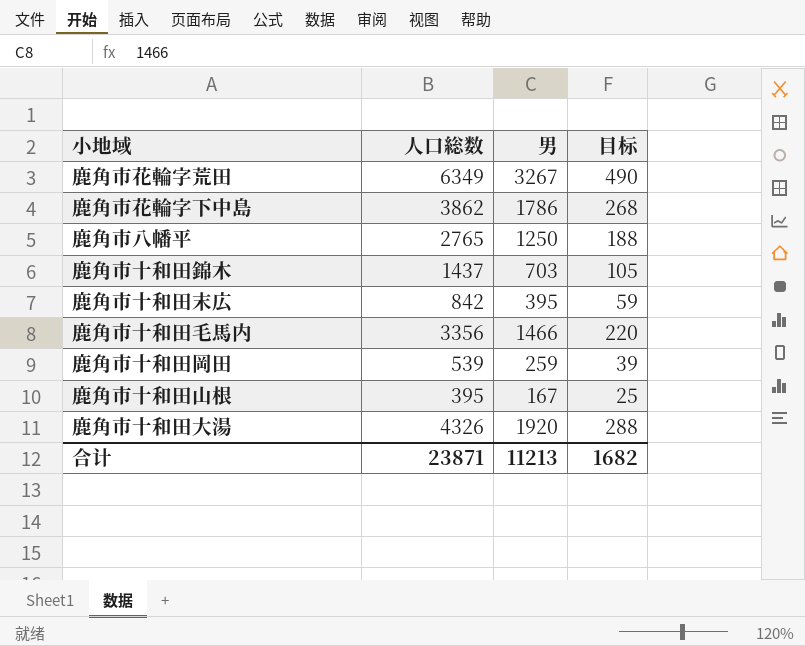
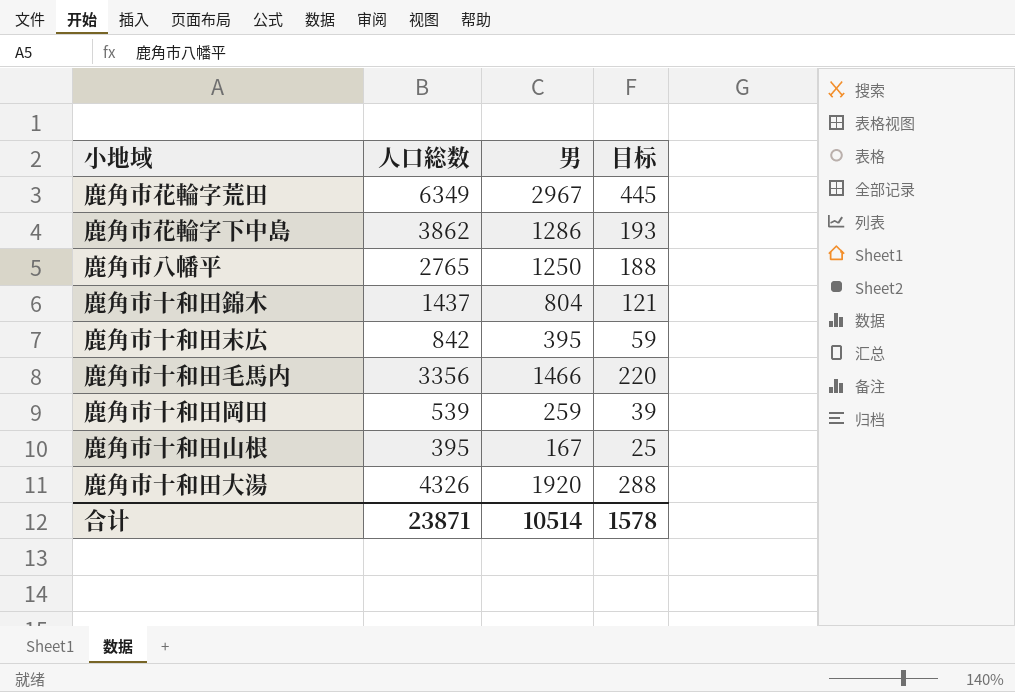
鹿角市花輪字荒田 | 男: 3267 -> 2967
鹿角市花輪字荒田 | 目标: 490 -> 445
鹿角市花輪字下中島 | 男: 1786 -> 1286
鹿角市花輪字下中島 | 目标: 268 -> 193
鹿角市十和田錦木 | 男: 703 -> 804
鹿角市十和田錦木 | 目标: 105 -> 121
合计 | 男: 11213 -> 10514
合计 | 目标: 1682 -> 1578

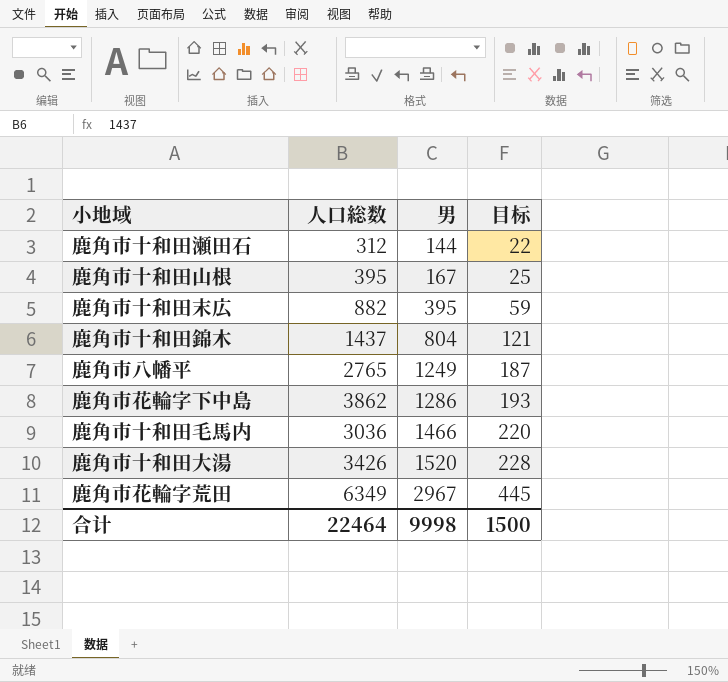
row order: none -> 男 ascending
row 鹿角市十和田岡田: 539 | 259 | 39 -> none
row 鹿角市十和田瀬田石: none -> 312 | 144 | 22
鹿角市十和田末広 | 人口総数: 842 -> 882
鹿角市八幡平 | 男: 1250 -> 1249
鹿角市八幡平 | 目标: 188 -> 187
鹿角市十和田毛馬内 | 人口総数: 3356 -> 3036
鹿角市十和田大湯 | 人口総数: 4326 -> 3426
鹿角市十和田大湯 | 男: 1920 -> 1520
鹿角市十和田大湯 | 目标: 288 -> 228
合计 | 人口総数: 23871 -> 22464
合计 | 男: 10514 -> 9998
合计 | 目标: 1578 -> 1500

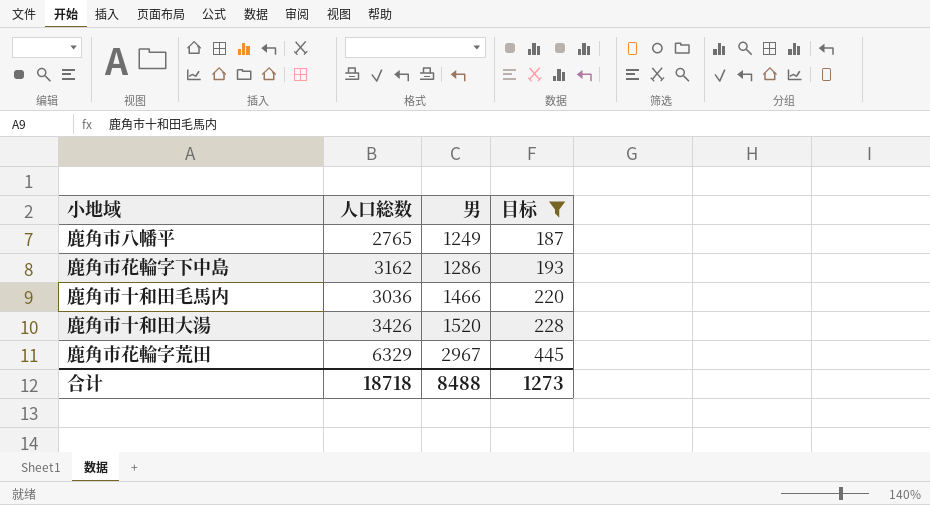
filter: none -> 目标 >= 187
鹿角市花輪字下中島 | 人口総数: 3862 -> 3162
鹿角市花輪字荒田 | 人口総数: 6349 -> 6329
合计 | 人口総数: 22464 -> 18718
合计 | 男: 9998 -> 8488
合计 | 目标: 1500 -> 1273

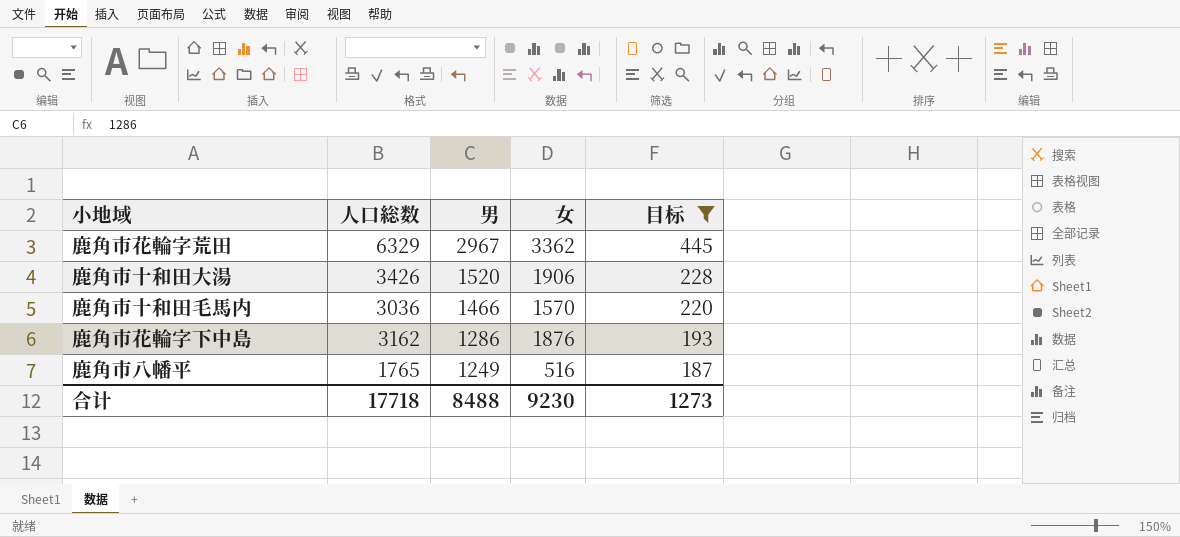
row order: 男 ascending -> 男 descending
column 女 | formula: none -> [人口総数] - [男]
鹿角市八幡平 | 人口総数: 2765 -> 1765
合计 | 人口総数: 18718 -> 17718

